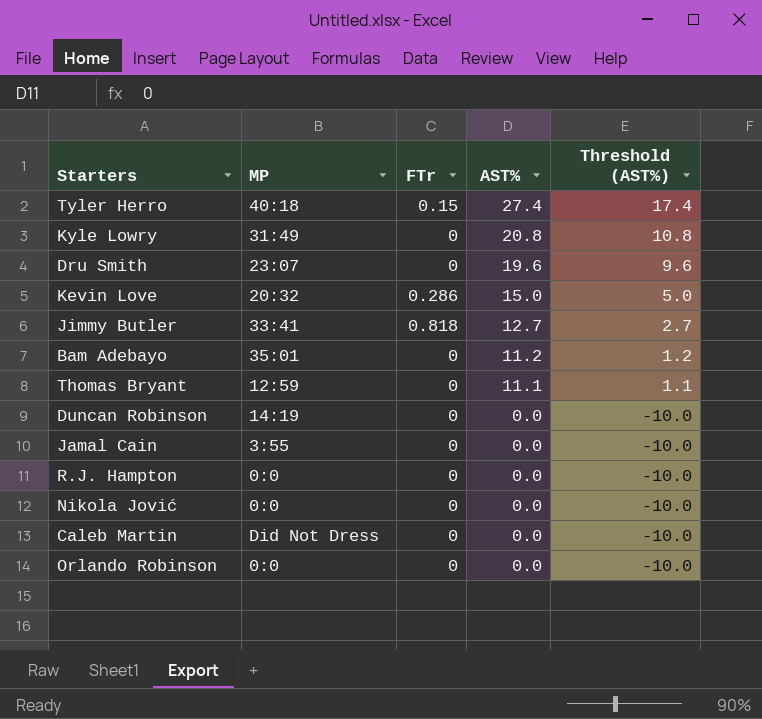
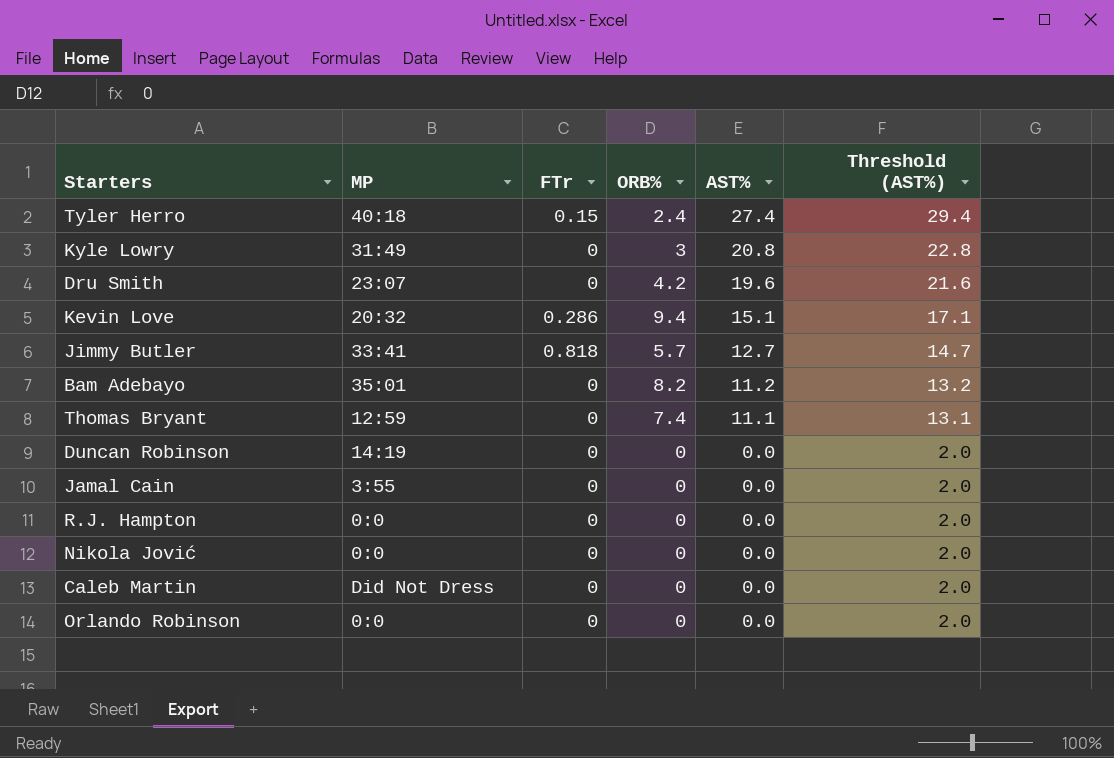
column ORB% | position: none -> 4
column Threshold (AST%) | formula: [AST%] - 10 -> [AST%] + 2
Kevin Love | AST%: 15.0 -> 15.1

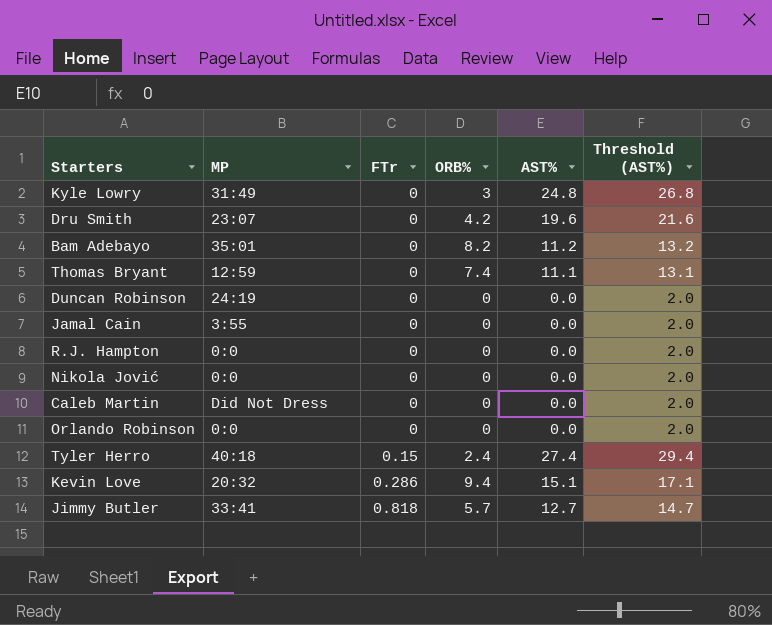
row order: AST% descending -> FTr ascending
Kyle Lowry | AST%: 20.8 -> 24.8
Kyle Lowry | Threshold (AST%): 22.8 -> 26.8
Duncan Robinson | MP: 14:19 -> 24:19

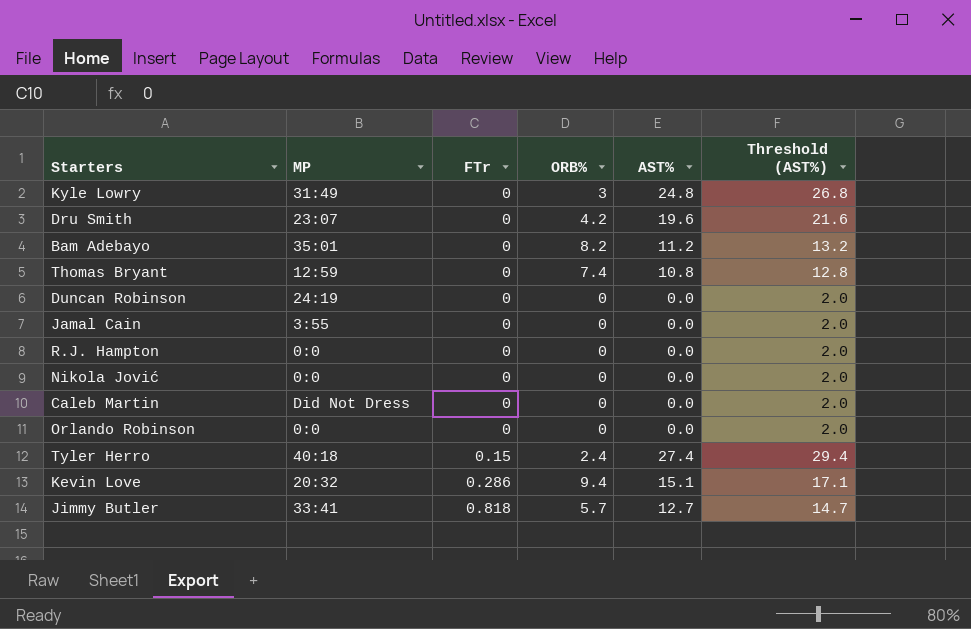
Thomas Bryant | AST%: 11.1 -> 10.8
Thomas Bryant | Threshold (AST%): 13.1 -> 12.8

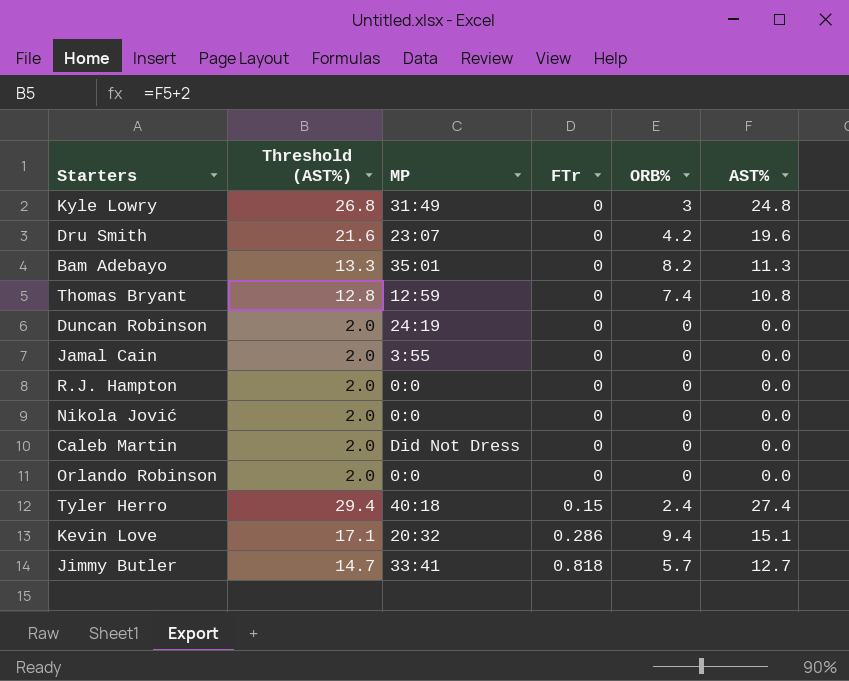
column Threshold (AST%) | position: 6 -> 2
Bam Adebayo | Threshold (AST%): 13.2 -> 13.3
Bam Adebayo | AST%: 11.2 -> 11.3

